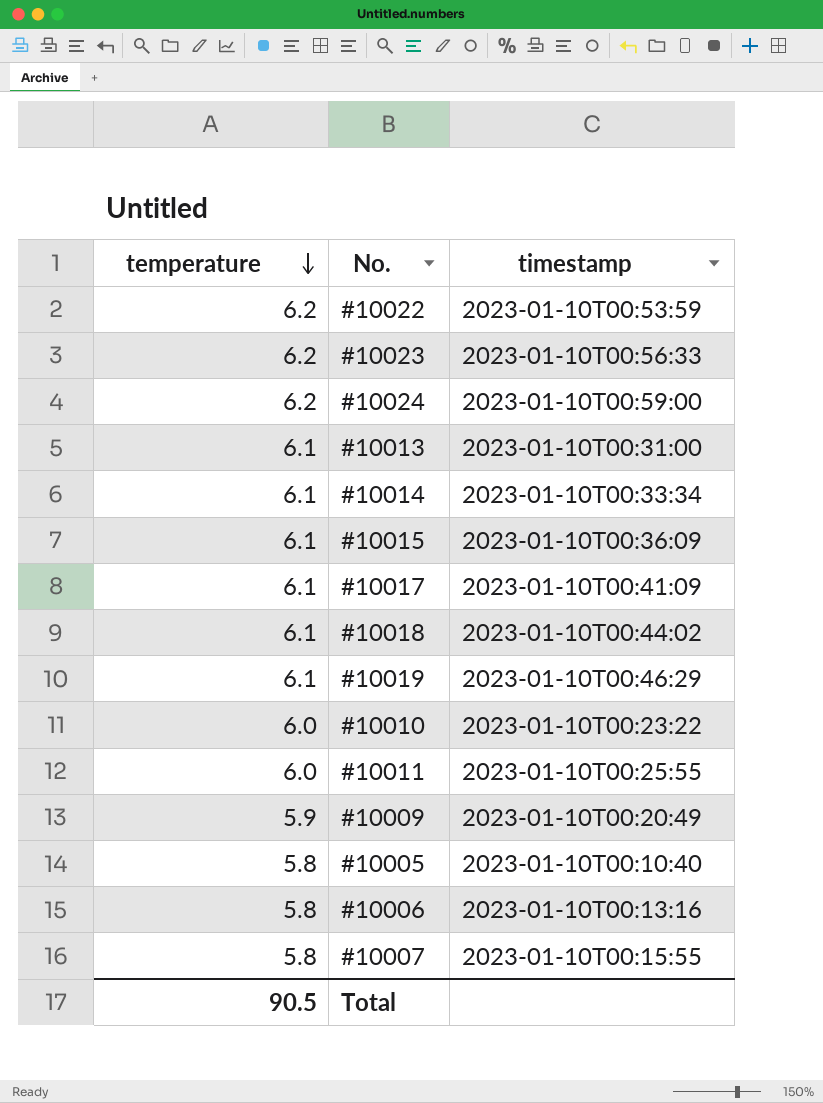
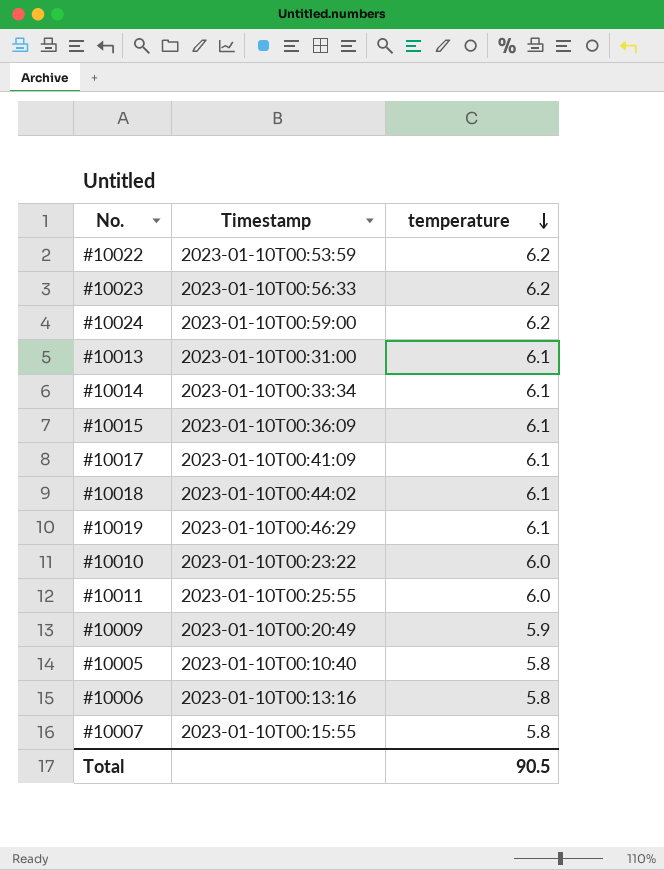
column name: timestamp -> Timestamp
column temperature | position: 1 -> 3

